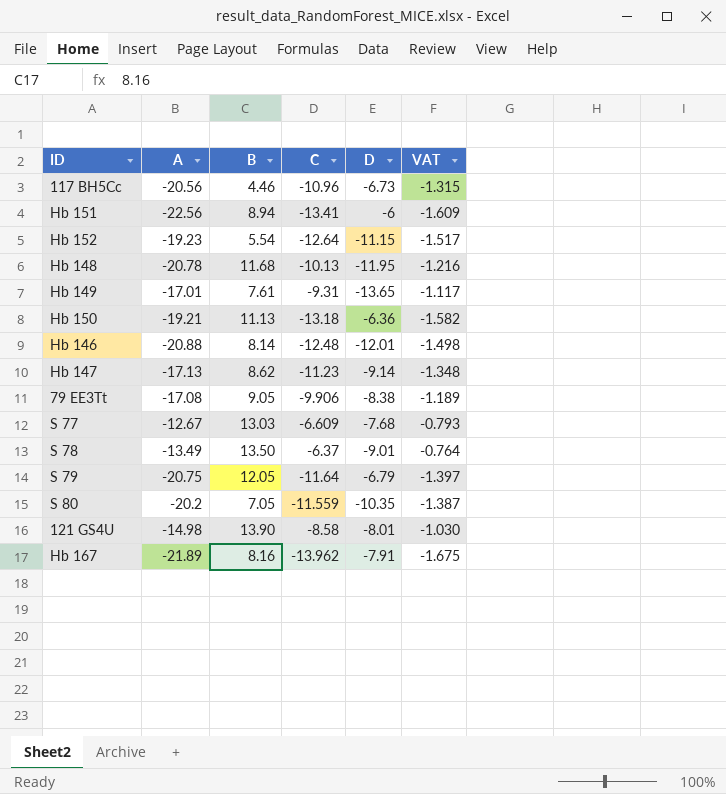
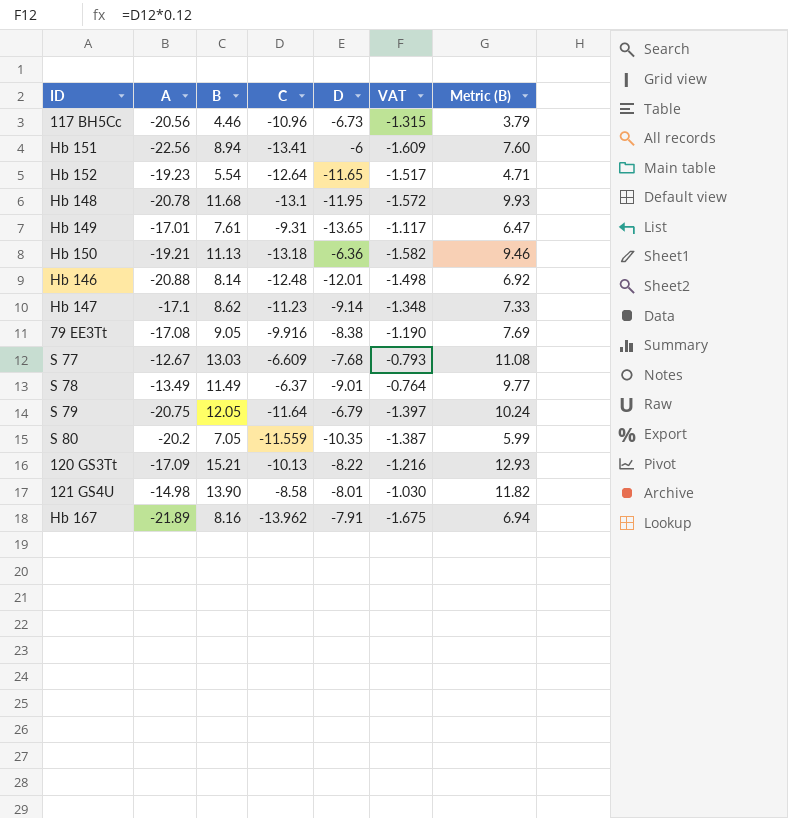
column Metric (B) | formula: none -> [B] * 0.85
Hb 152 | D: -11.15 -> -11.65
Hb 148 | C: -10.13 -> -13.1
Hb 148 | VAT: -1.216 -> -1.572
Hb 147 | A: -17.13 -> -17.1
79 EE3Tt | C: -9.906 -> -9.916
79 EE3Tt | VAT: -1.189 -> -1.190
S 78 | B: 13.50 -> 11.49
row 120 GS3Tt: none -> -17.09 | 15.21 | -10.13 | -8.22 | -1.216 | 12.93

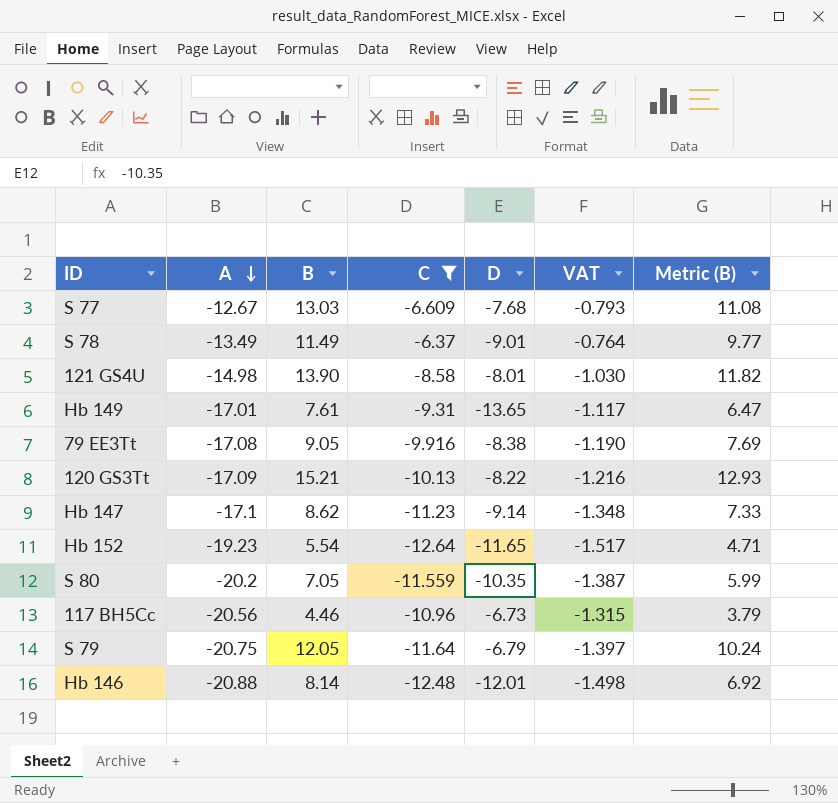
filter: none -> C >= -12.64
row order: none -> A descending

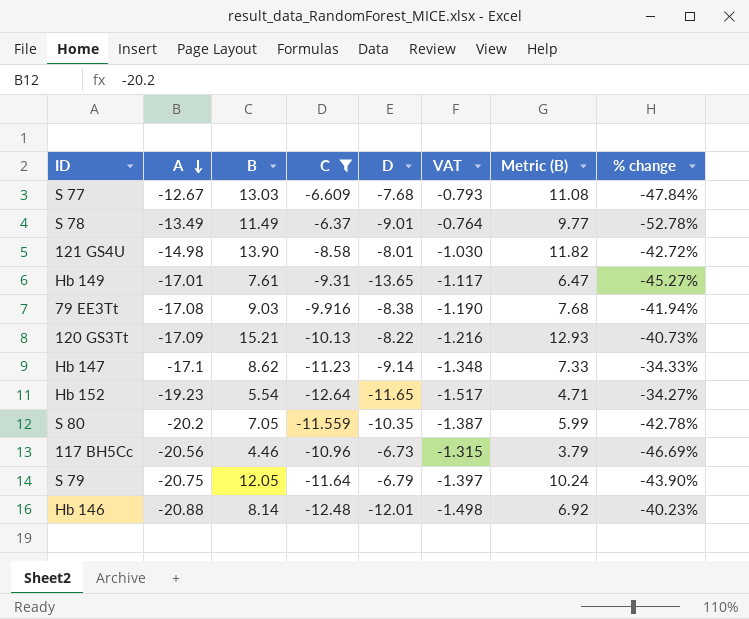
column % change | formula: none -> ([C] - [A]) / [A]
79 EE3Tt | B: 9.05 -> 9.03
79 EE3Tt | Metric (B): 7.69 -> 7.68

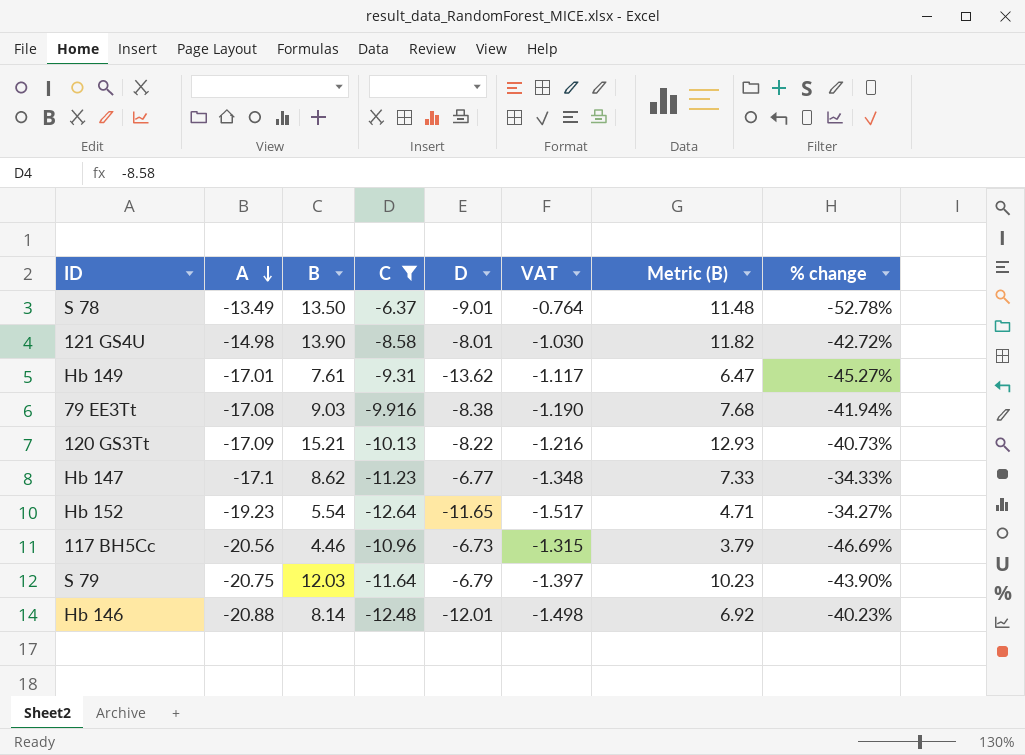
row S 77: -12.67 | 13.03 | -6.609 | -7.68 | -0.793 | 11.08 | -47.84% -> none
row S 80: -20.2 | 7.05 | -11.559 | -10.35 | -1.387 | 5.99 | -42.78% -> none
S 78 | B: 11.49 -> 13.50
S 78 | Metric (B): 9.77 -> 11.48
Hb 149 | D: -13.65 -> -13.62
Hb 147 | D: -9.14 -> -6.77
S 79 | B: 12.05 -> 12.03
S 79 | Metric (B): 10.24 -> 10.23

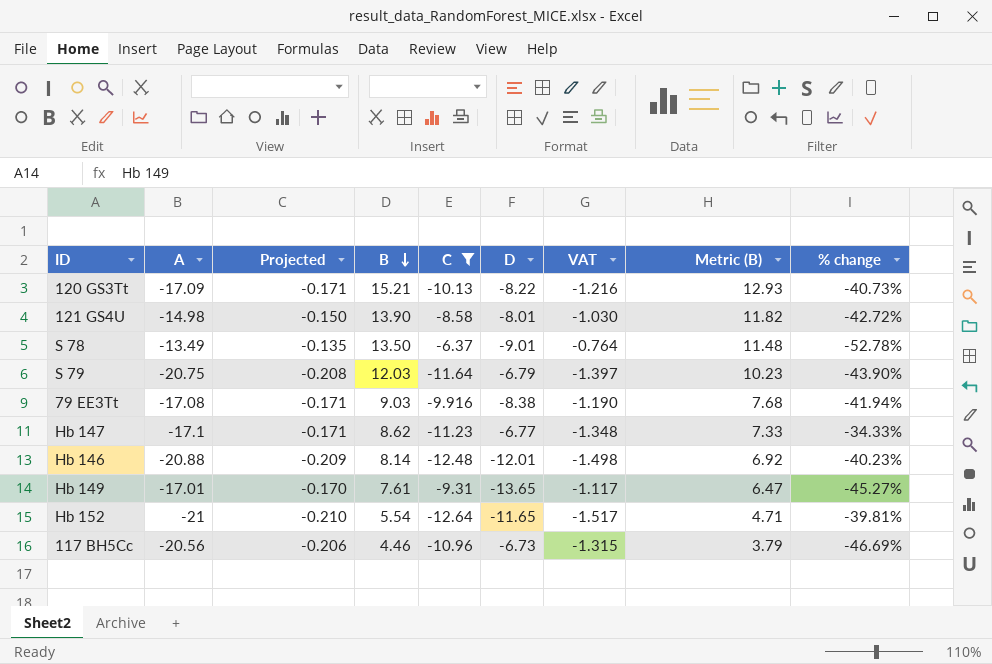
row order: A descending -> B descending
column Projected | formula: none -> [A] * 0.01
Hb 149 | D: -13.62 -> -13.65
Hb 152 | A: -19.23 -> -21
Hb 152 | % change: -34.27% -> -39.81%

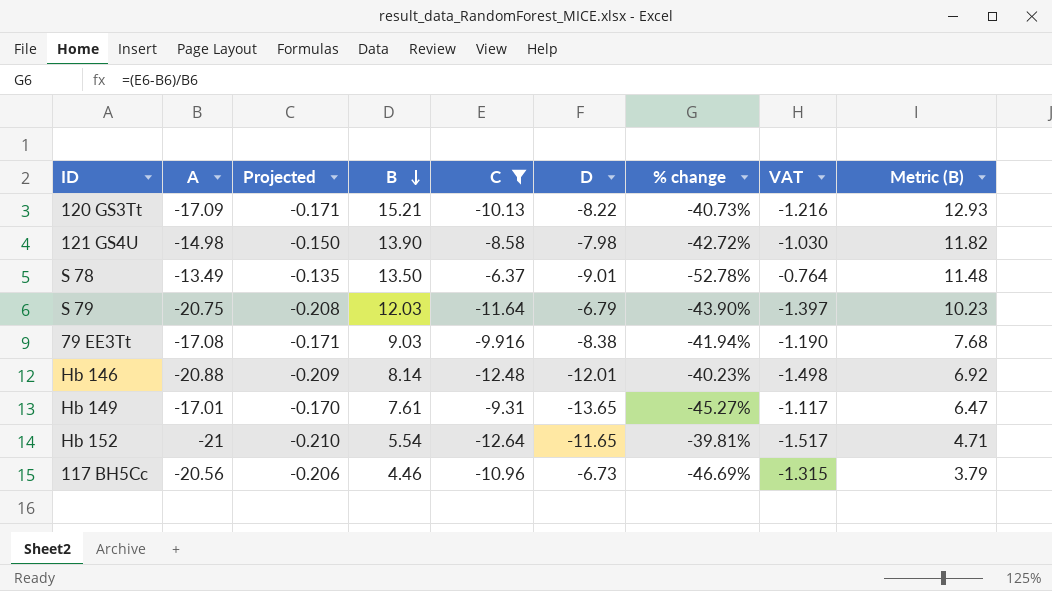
column % change | position: 9 -> 7
row Hb 147: -17.1 | -0.171 | 8.62 | -11.23 | -6.77 | -1.348 | 7.33 | -34.33% -> none
121 GS4U | D: -8.01 -> -7.98

